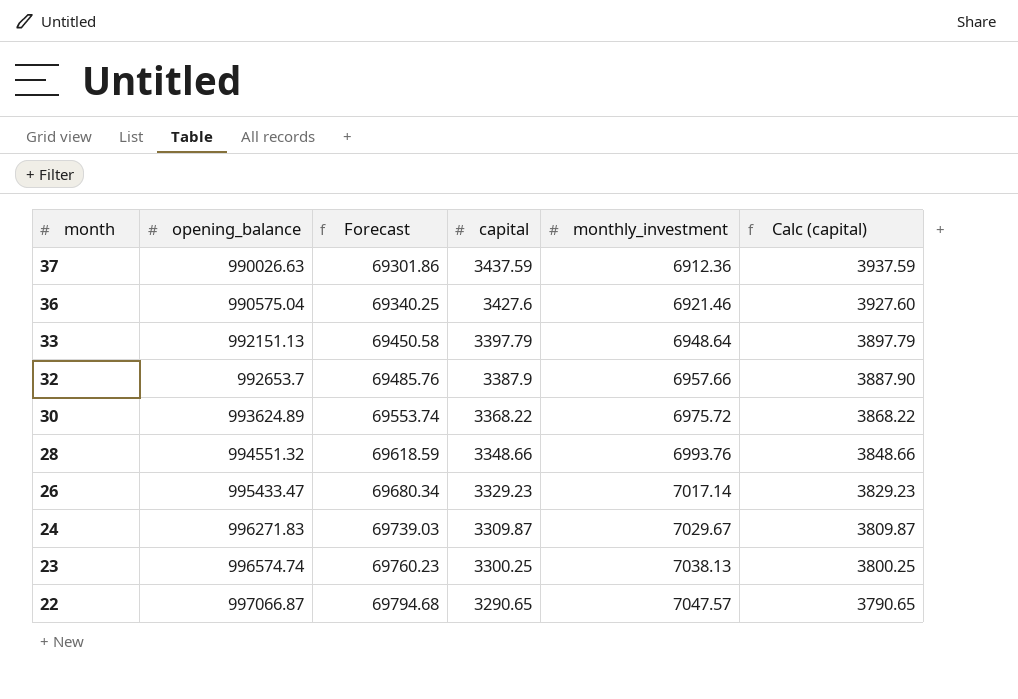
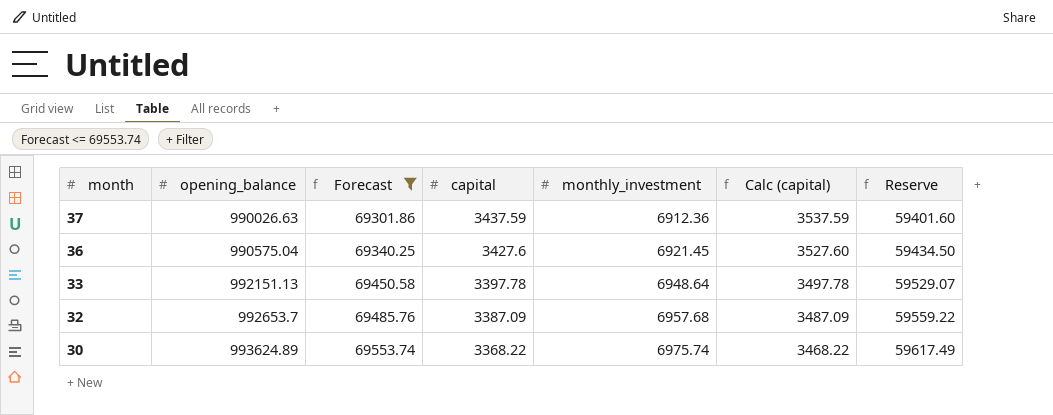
filter: none -> Forecast <= 69553.74
column Calc (capital) | formula: [capital] + 500 -> [capital] + 100
column Reserve | formula: none -> [opening_balance] * 0.06
36 | monthly_investment: 6921.46 -> 6921.45
33 | capital: 3397.79 -> 3397.78
32 | capital: 3387.9 -> 3387.09
32 | monthly_investment: 6957.66 -> 6957.68
30 | monthly_investment: 6975.72 -> 6975.74

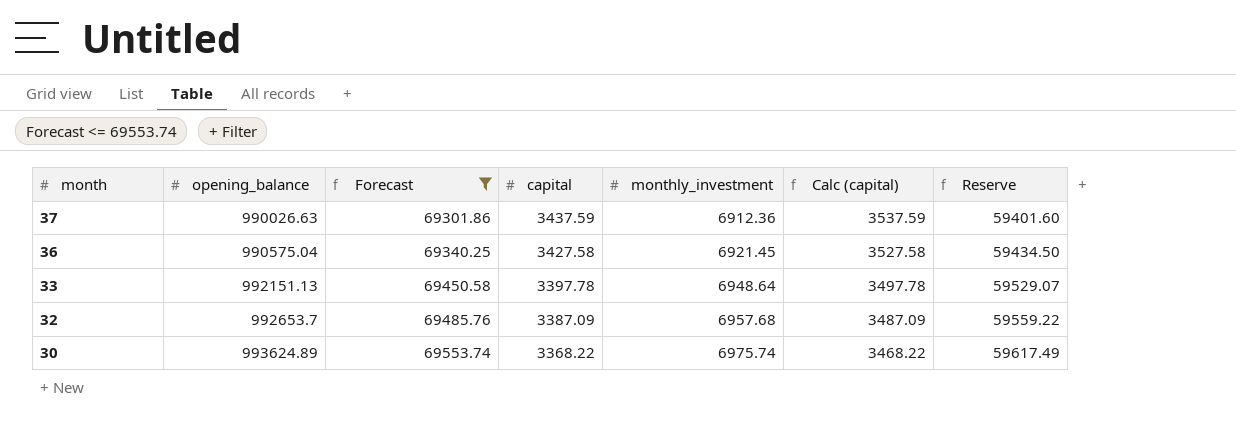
36 | capital: 3427.6 -> 3427.58
36 | Calc (capital): 3527.60 -> 3527.58

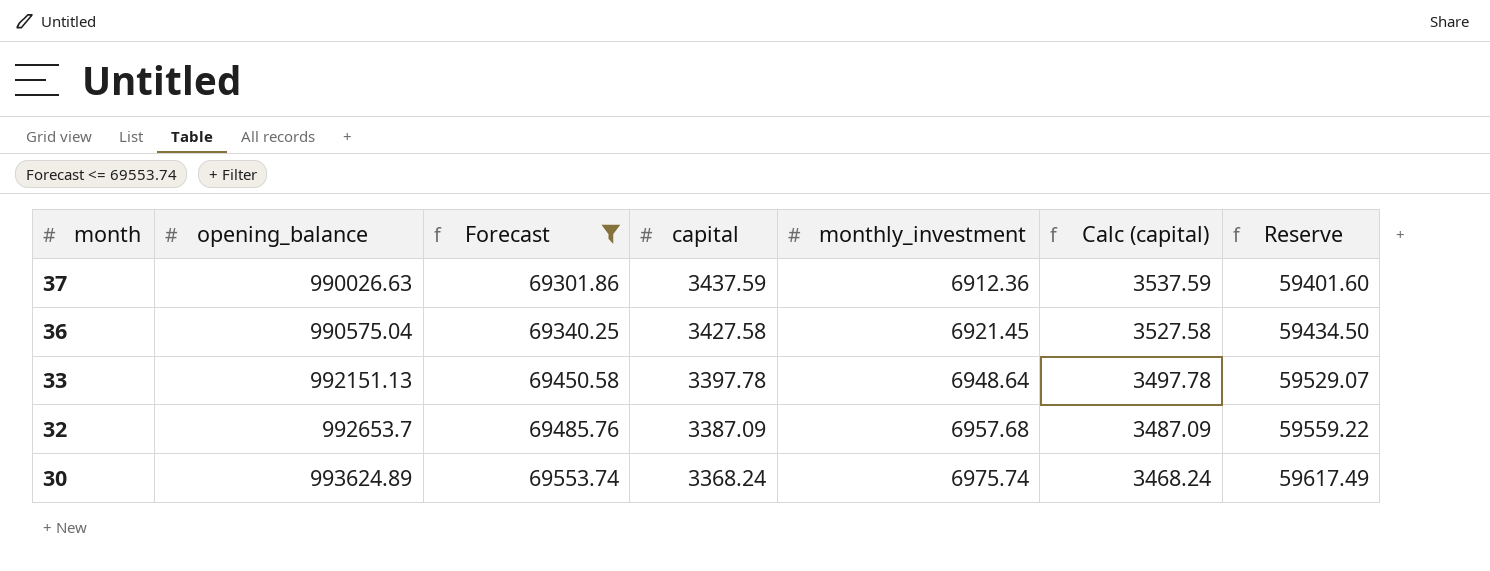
30 | capital: 3368.22 -> 3368.24
30 | Calc (capital): 3468.22 -> 3468.24

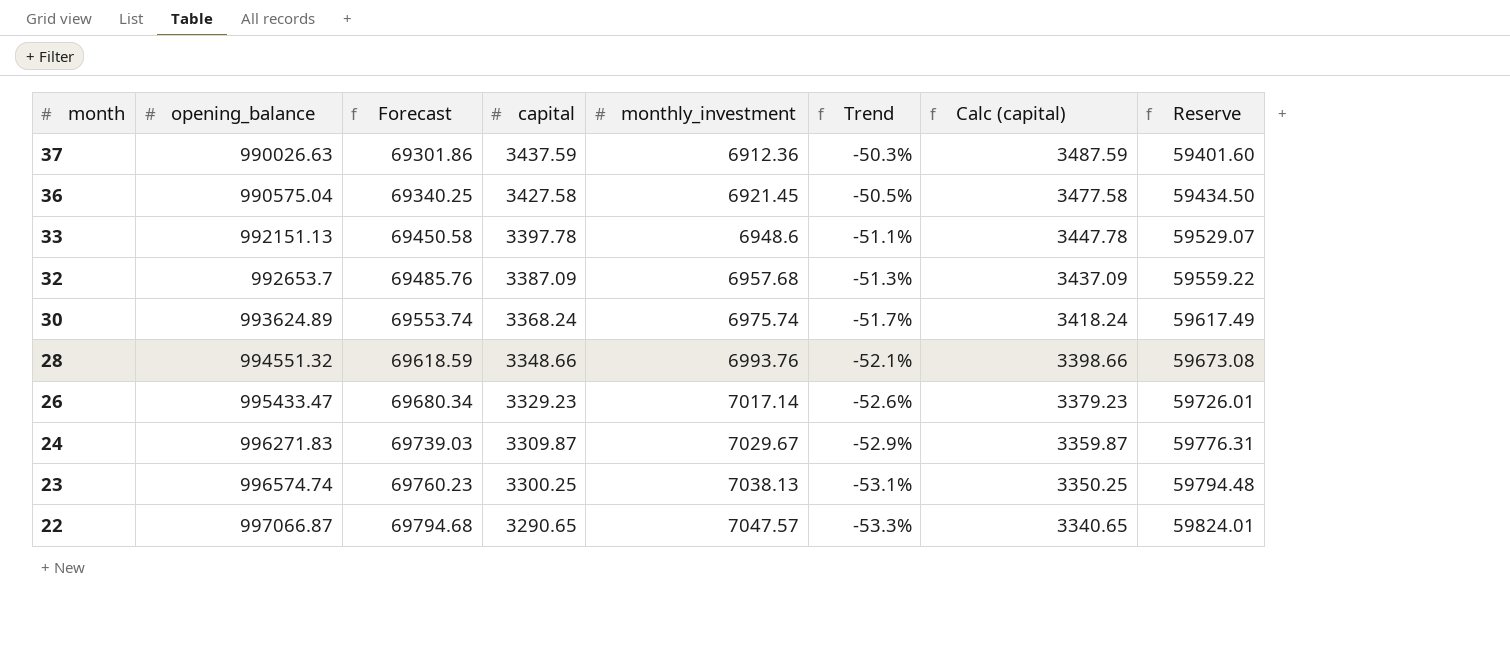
filter: Forecast <= 69553.74 -> none
column Trend | formula: none -> ([capital] - [monthly_investment]) / [monthly_investment]
column Calc (capital) | formula: [capital] + 100 -> [capital] + 50
33 | monthly_investment: 6948.64 -> 6948.6

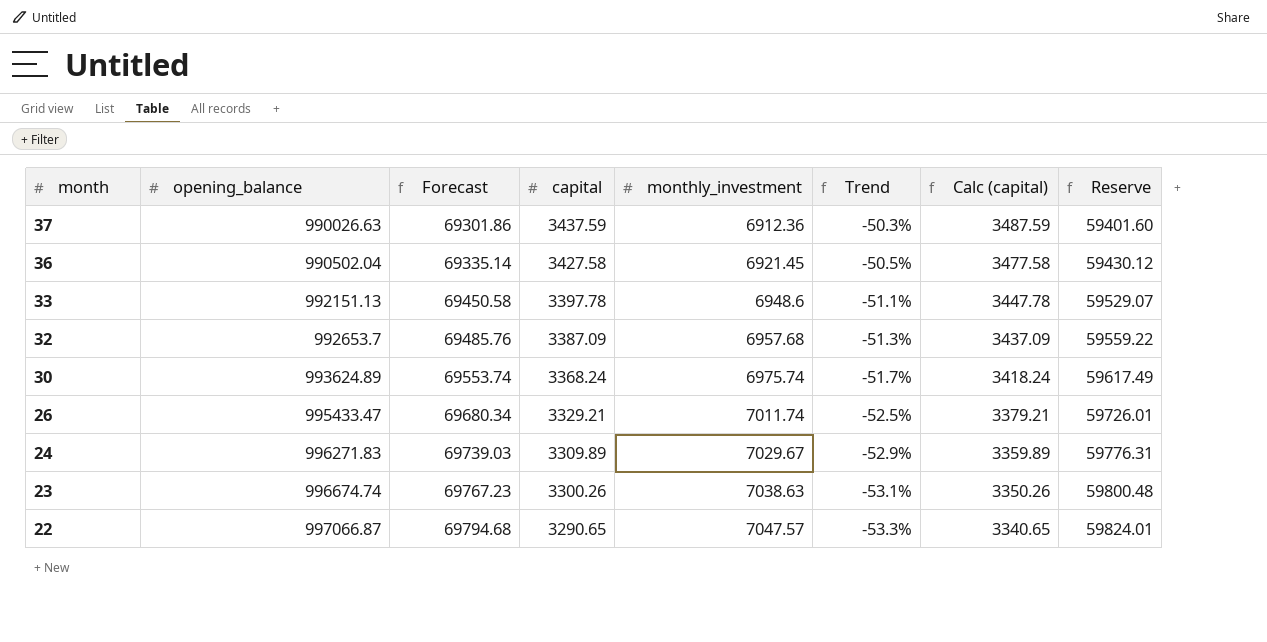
row 28: 994551.32 | 69618.59 | 3348.66 | 6993.76 | -52.1% | 3398.66 | 59673.08 -> none
36 | opening_balance: 990575.04 -> 990502.04
36 | Forecast: 69340.25 -> 69335.14
36 | Reserve: 59434.50 -> 59430.12
26 | capital: 3329.23 -> 3329.21
26 | monthly_investment: 7017.14 -> 7011.74
26 | Trend: -52.6% -> -52.5%
26 | Calc (capital): 3379.23 -> 3379.21
24 | capital: 3309.87 -> 3309.89
24 | Calc (capital): 3359.87 -> 3359.89
23 | opening_balance: 996574.74 -> 996674.74
23 | Forecast: 69760.23 -> 69767.23
23 | capital: 3300.25 -> 3300.26
23 | monthly_investment: 7038.13 -> 7038.63
23 | Calc (capital): 3350.25 -> 3350.26
23 | Reserve: 59794.48 -> 59800.48

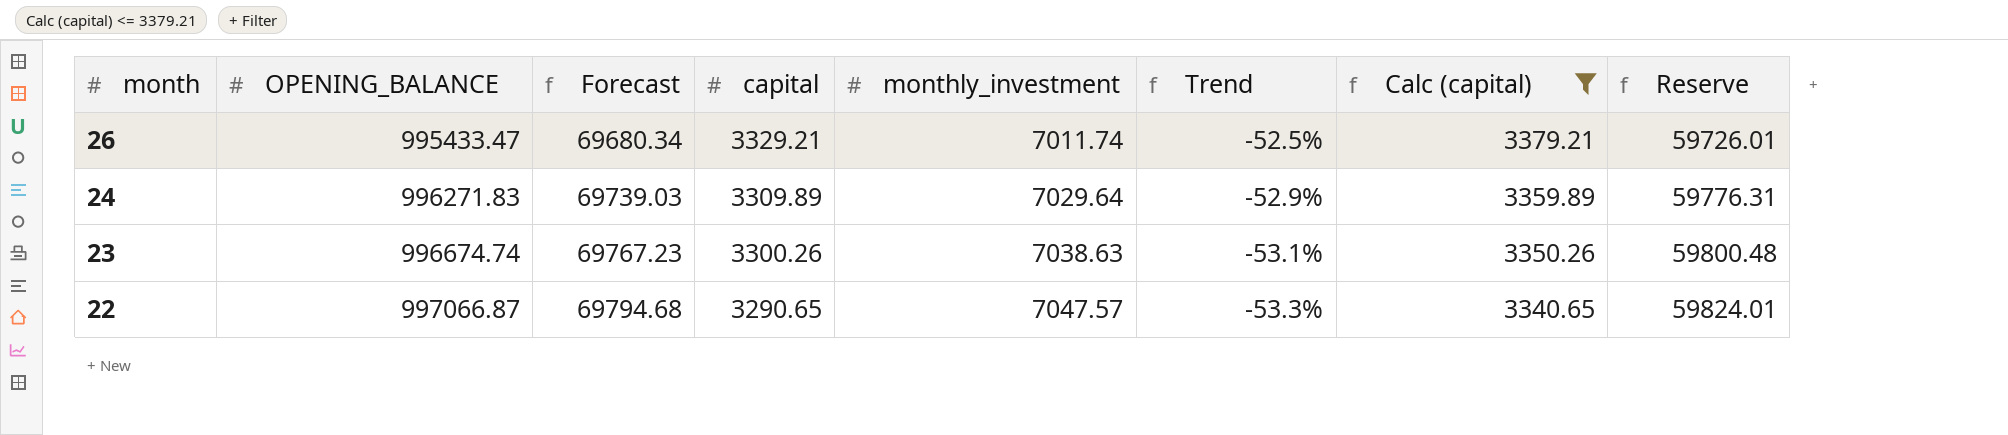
filter: none -> Calc (capital) <= 3379.21
column name: opening_balance -> OPENING_BALANCE
24 | monthly_investment: 7029.67 -> 7029.64

